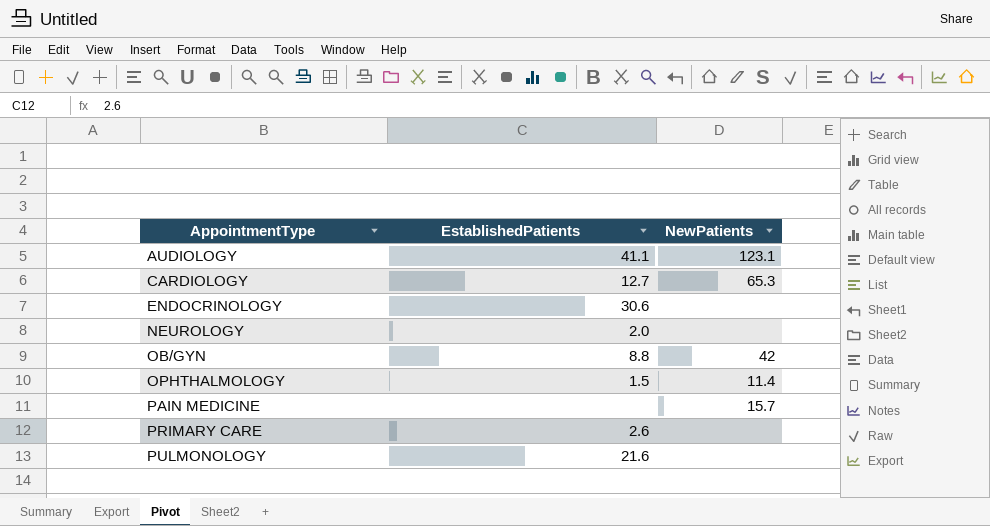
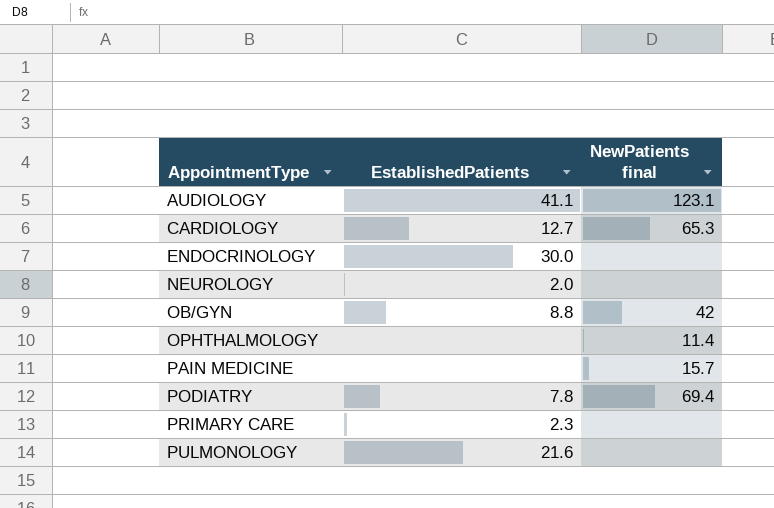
column name: NewPatients -> NewPatients final
ENDOCRINOLOGY | EstablishedPatients: 30.6 -> 30.0
OPHTHALMOLOGY | EstablishedPatients: 1.5 -> none
row PODIATRY: none -> 7.8 | 69.4
PRIMARY CARE | EstablishedPatients: 2.6 -> 2.3

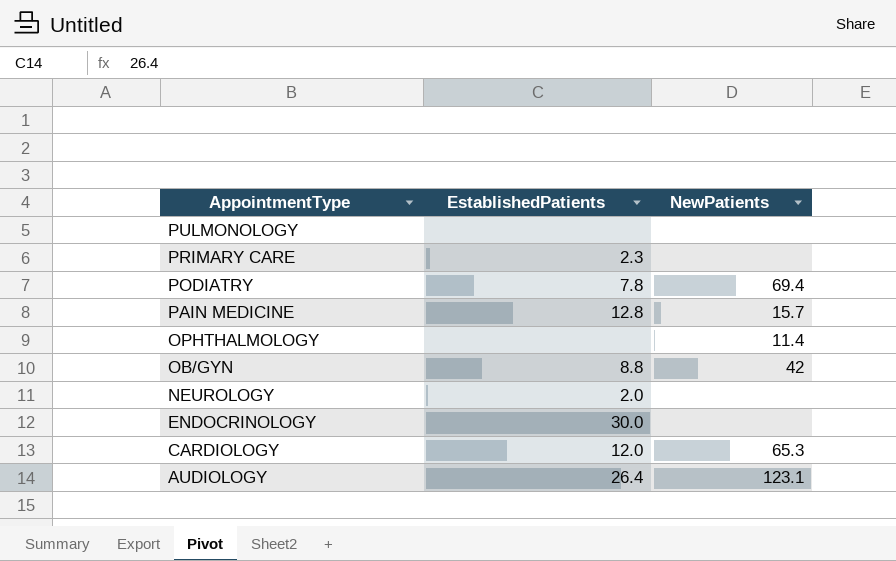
row order: AppointmentType ascending -> AppointmentType descending
column name: NewPatients final -> NewPatients
PULMONOLOGY | EstablishedPatients: 21.6 -> none
PAIN MEDICINE | EstablishedPatients: none -> 12.8
CARDIOLOGY | EstablishedPatients: 12.7 -> 12.0
AUDIOLOGY | EstablishedPatients: 41.1 -> 26.4

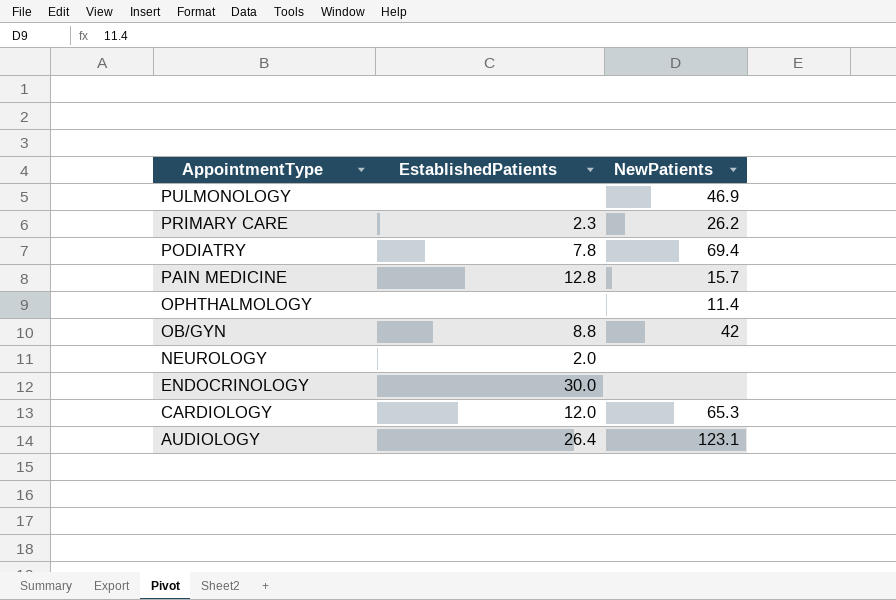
PULMONOLOGY | NewPatients: none -> 46.9
PRIMARY CARE | NewPatients: none -> 26.2

